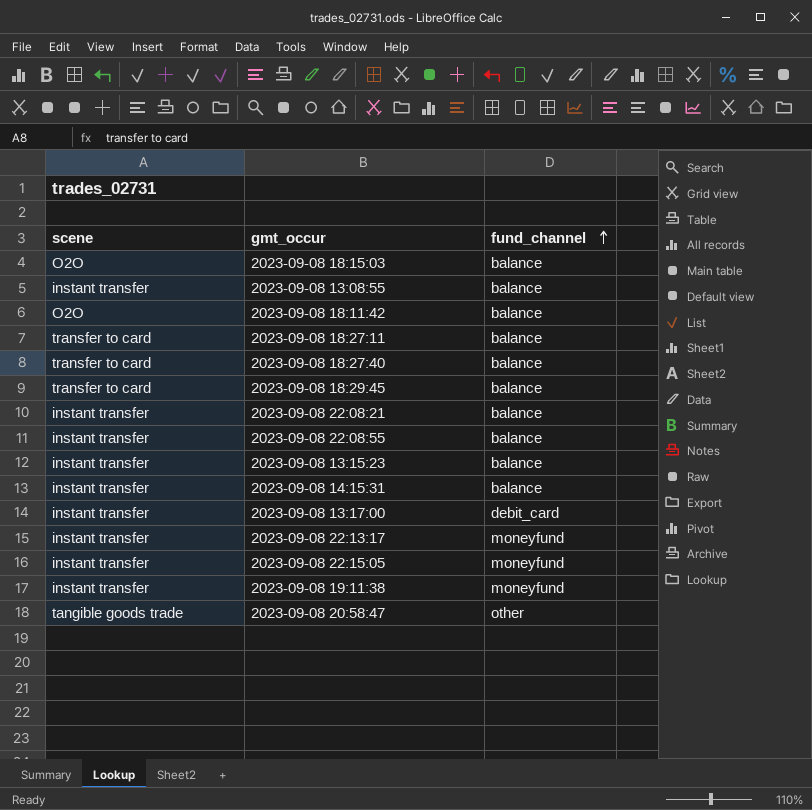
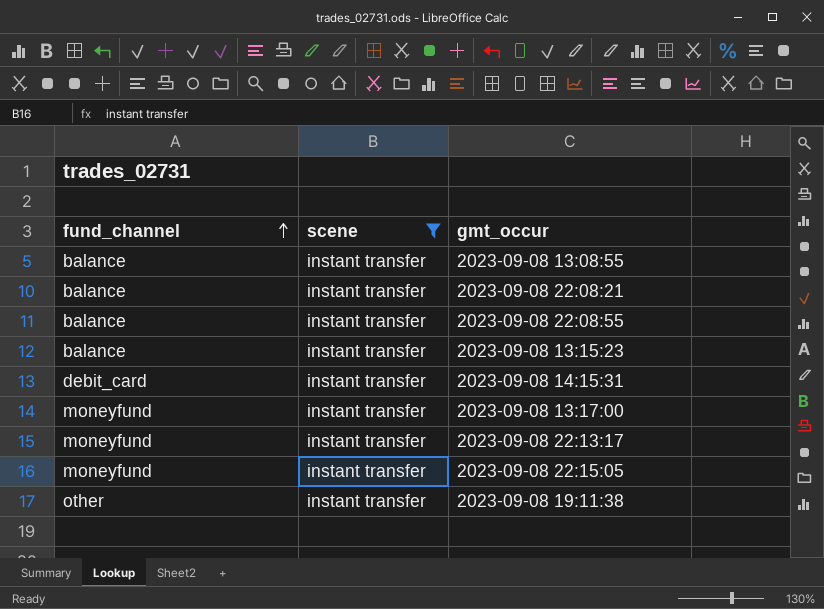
filter: none -> scene = instant transfer
column fund_channel | position: 3 -> 1
2023-09-08 14:15:31 | fund_channel: balance -> debit_card
2023-09-08 13:17:00 | fund_channel: debit_card -> moneyfund
2023-09-08 19:11:38 | fund_channel: moneyfund -> other

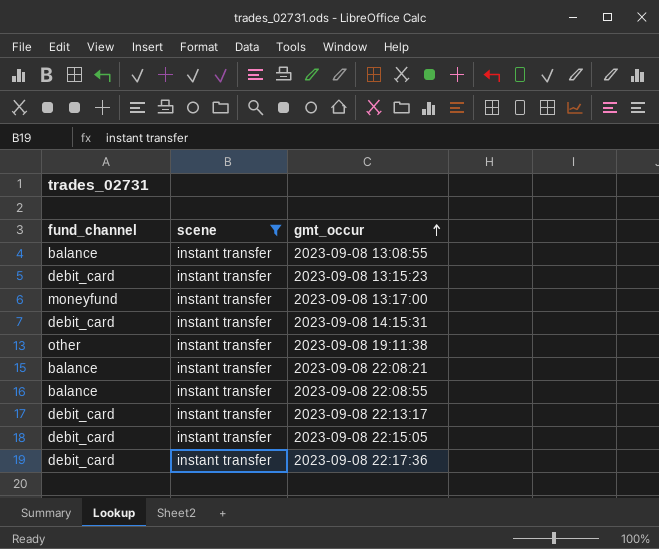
row order: fund_channel ascending -> gmt_occur ascending
2023-09-08 13:15:23 | fund_channel: balance -> debit_card
2023-09-08 22:13:17 | fund_channel: moneyfund -> debit_card
2023-09-08 22:15:05 | fund_channel: moneyfund -> debit_card
row 2023-09-08 22:17:36: none -> debit_card | instant transfer

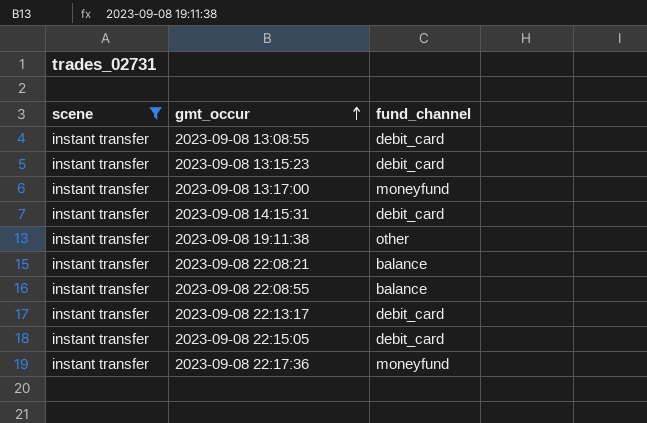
column fund_channel | position: 1 -> 3
2023-09-08 13:08:55 | fund_channel: balance -> debit_card
2023-09-08 22:17:36 | fund_channel: debit_card -> moneyfund

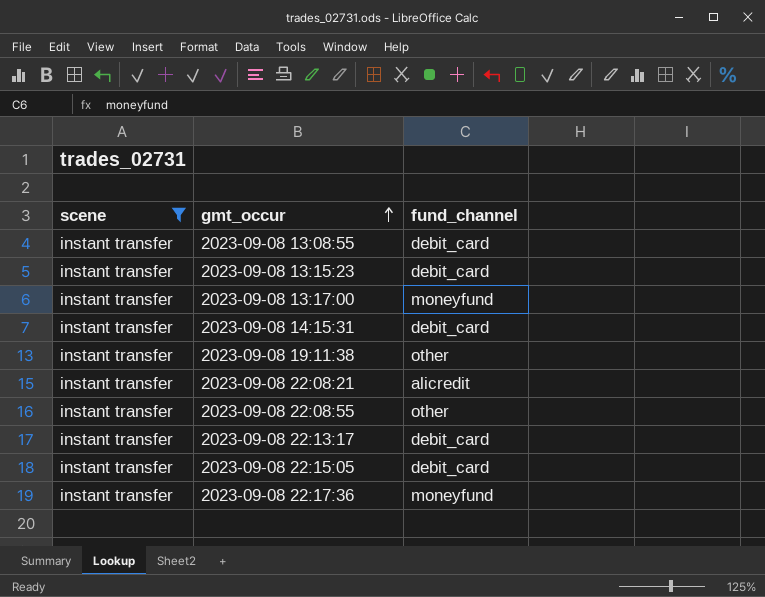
2023-09-08 22:08:21 | fund_channel: balance -> alicredit
2023-09-08 22:08:55 | fund_channel: balance -> other

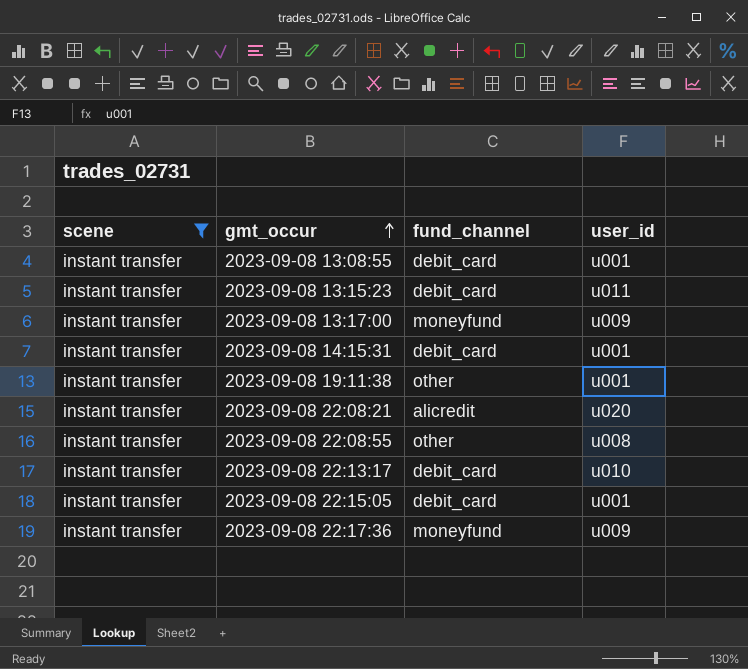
column user_id | position: none -> 4

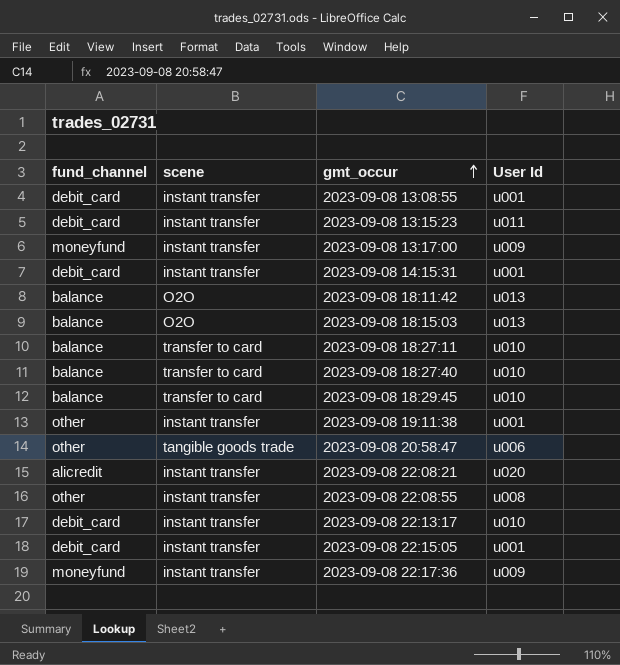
filter: scene = instant transfer -> none
column fund_channel | position: 3 -> 1
column name: user_id -> User Id

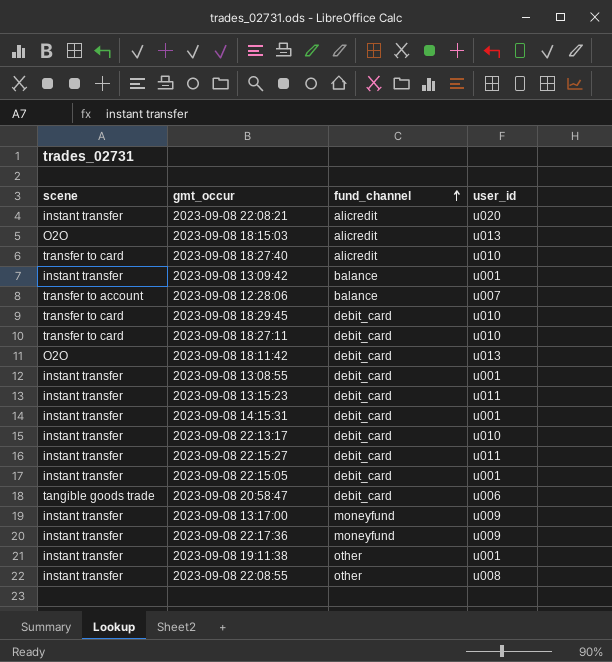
row order: gmt_occur ascending -> fund_channel ascending
column fund_channel | position: 1 -> 3
column name: User Id -> user_id
2023-09-08 18:15:03 | fund_channel: balance -> alicredit
2023-09-08 18:27:40 | fund_channel: balance -> alicredit
row 2023-09-08 13:09:42: none -> instant transfer | balance | u001
row 2023-09-08 12:28:06: none -> transfer to account | balance | u007
2023-09-08 18:29:45 | fund_channel: balance -> debit_card
2023-09-08 18:27:11 | fund_channel: balance -> debit_card
2023-09-08 18:11:42 | fund_channel: balance -> debit_card
row 2023-09-08 22:15:27: none -> instant transfer | debit_card | u011
2023-09-08 20:58:47 | fund_channel: other -> debit_card

